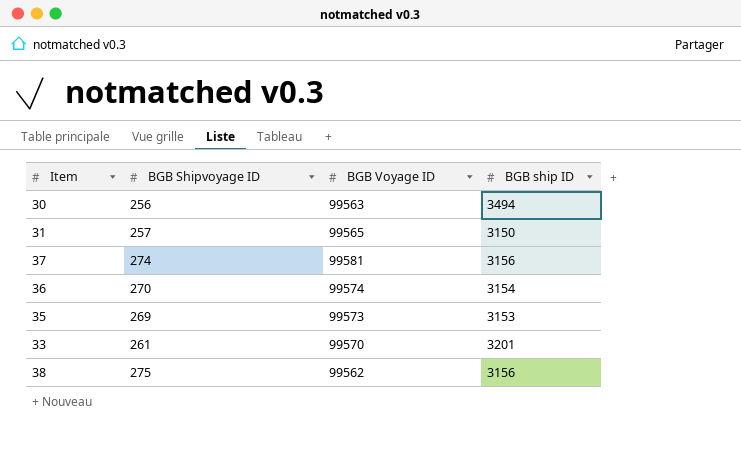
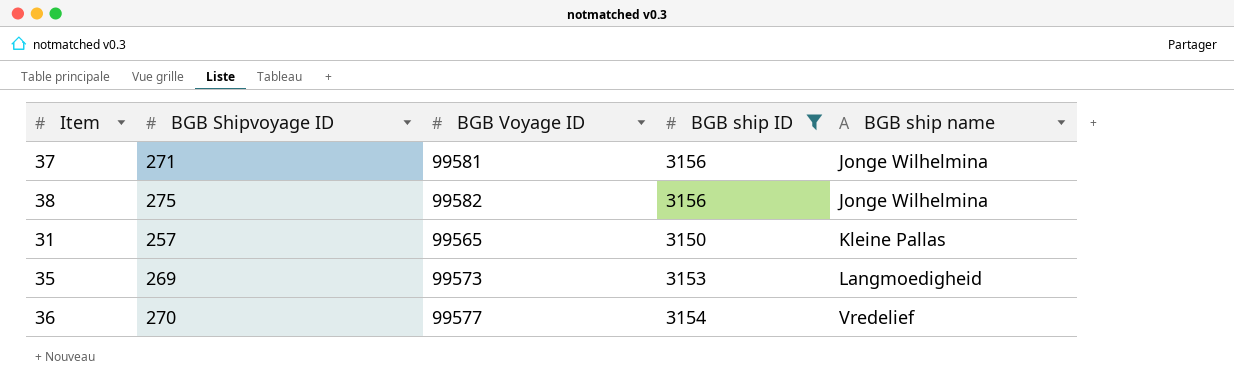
filter: none -> BGB ship ID <= 3156
row order: none -> BGB ship name ascending
column BGB ship name | position: none -> 5
37 | BGB Shipvoyage ID: 274 -> 271
38 | BGB Voyage ID: 99562 -> 99582
36 | BGB Voyage ID: 99574 -> 99577

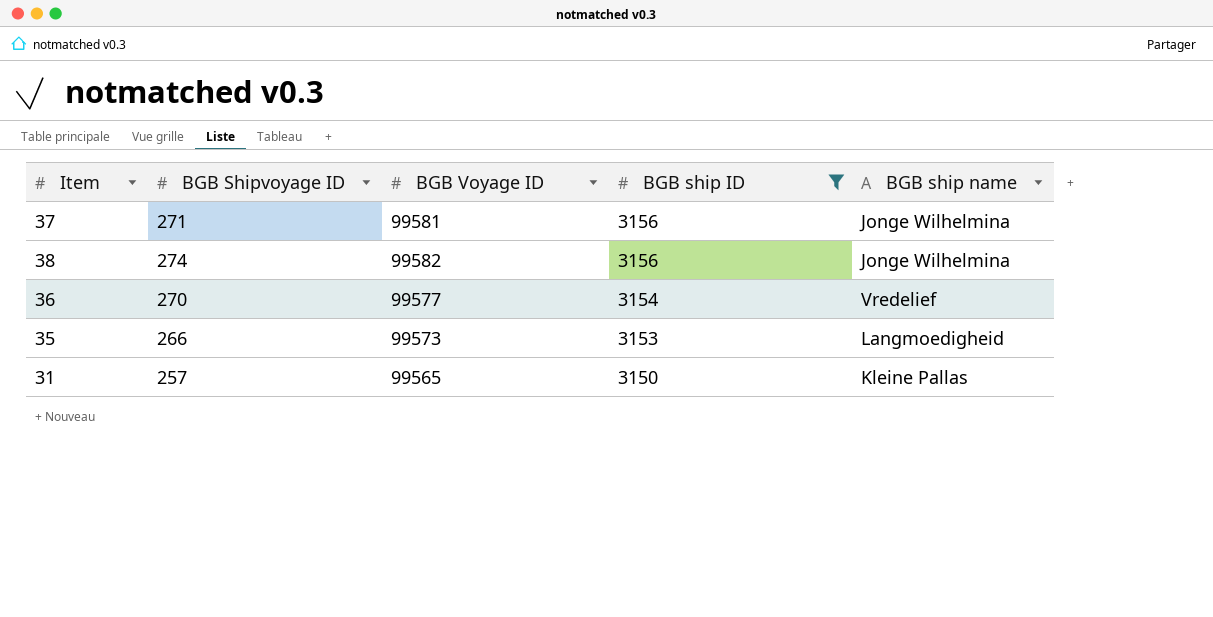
row order: BGB ship name ascending -> BGB ship ID descending
38 | BGB Shipvoyage ID: 275 -> 274
35 | BGB Shipvoyage ID: 269 -> 266

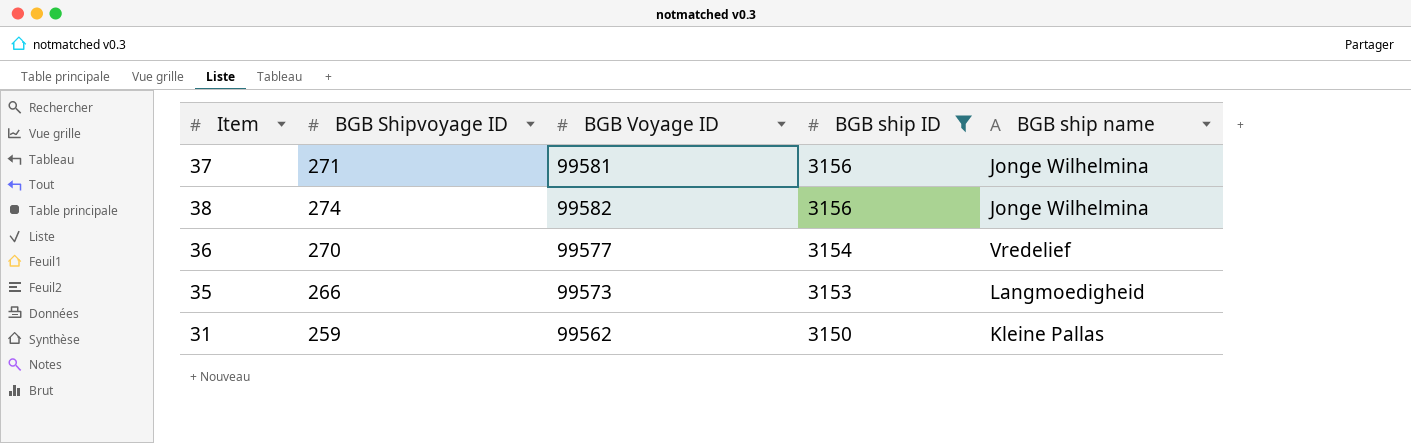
31 | BGB Shipvoyage ID: 257 -> 259
31 | BGB Voyage ID: 99565 -> 99562

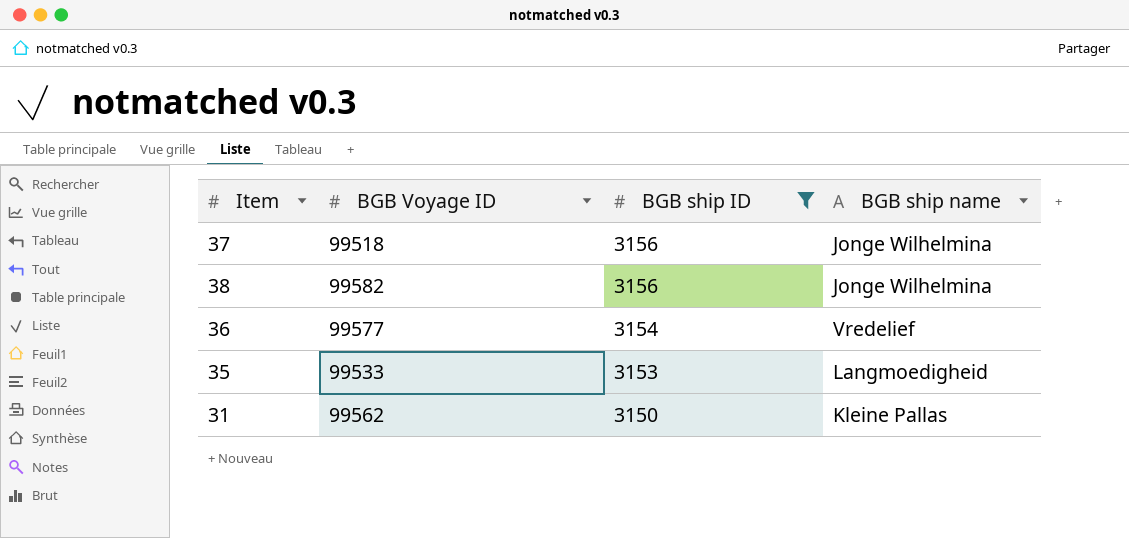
column BGB Shipvoyage ID | position: 2 -> none
37 | BGB Voyage ID: 99581 -> 99518
35 | BGB Voyage ID: 99573 -> 99533

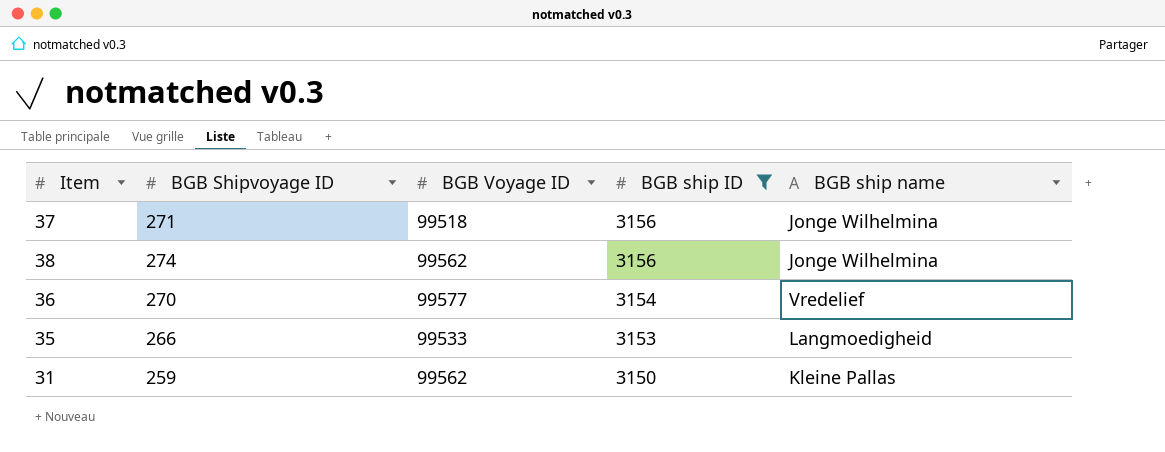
column BGB Shipvoyage ID | position: none -> 2
38 | BGB Voyage ID: 99582 -> 99562

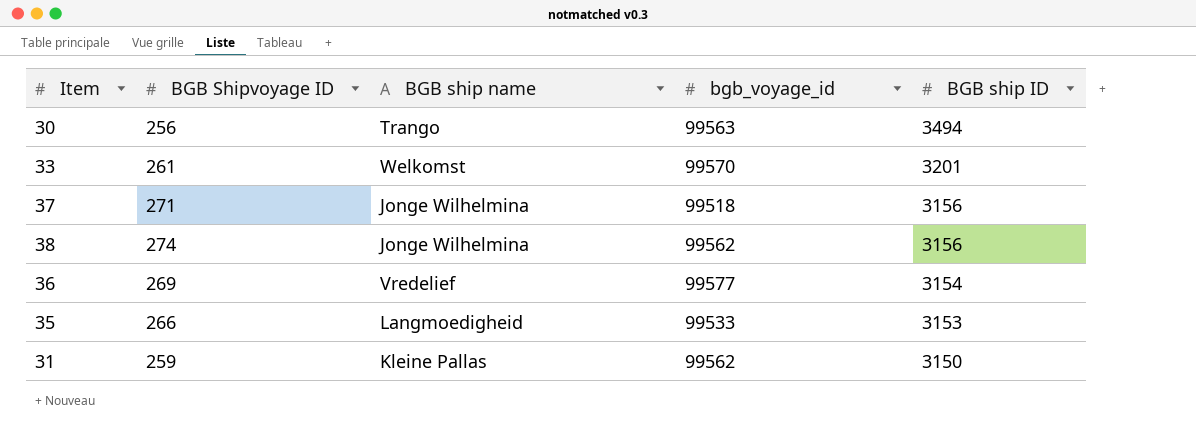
filter: BGB ship ID <= 3156 -> none
column BGB ship name | position: 5 -> 3
column name: BGB Voyage ID -> bgb_voyage_id
36 | BGB Shipvoyage ID: 270 -> 269

